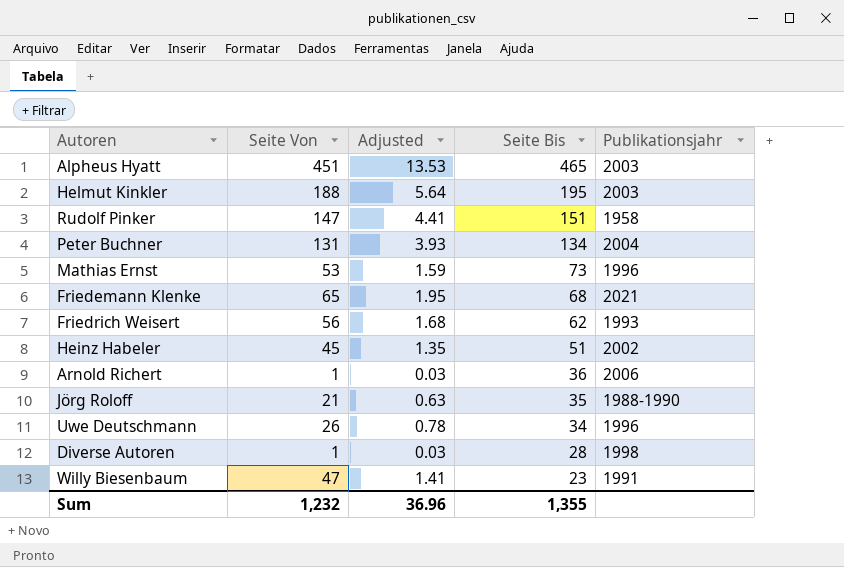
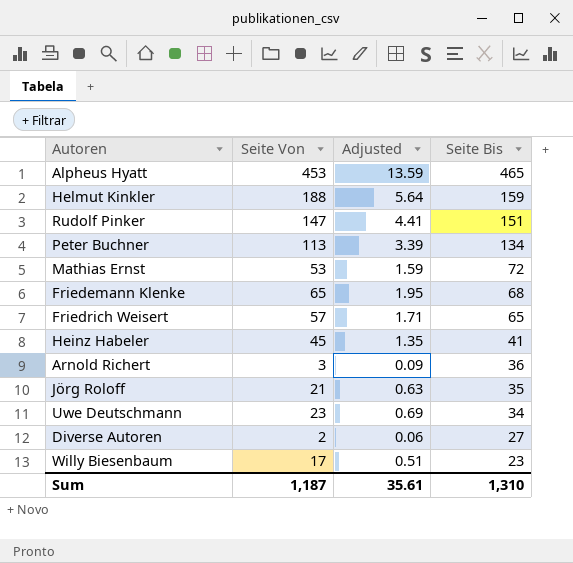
column Publikationsjahr | position: 5 -> none
Alpheus Hyatt | Seite Von: 451 -> 453
Alpheus Hyatt | Adjusted: 13.53 -> 13.59
Helmut Kinkler | Seite Bis: 195 -> 159
Peter Buchner | Seite Von: 131 -> 113
Peter Buchner | Adjusted: 3.93 -> 3.39
Mathias Ernst | Seite Bis: 73 -> 72
Friedrich Weisert | Seite Von: 56 -> 57
Friedrich Weisert | Adjusted: 1.68 -> 1.71
Friedrich Weisert | Seite Bis: 62 -> 65
Heinz Habeler | Seite Bis: 51 -> 41
Arnold Richert | Seite Von: 1 -> 3
Arnold Richert | Adjusted: 0.03 -> 0.09
Uwe Deutschmann | Seite Von: 26 -> 23
Uwe Deutschmann | Adjusted: 0.78 -> 0.69
Diverse Autoren | Seite Von: 1 -> 2
Diverse Autoren | Adjusted: 0.03 -> 0.06
Diverse Autoren | Seite Bis: 28 -> 27
Willy Biesenbaum | Seite Von: 47 -> 17
Willy Biesenbaum | Adjusted: 1.41 -> 0.51
Sum | Seite Von: 1,232 -> 1,187
Sum | Adjusted: 36.96 -> 35.61
Sum | Seite Bis: 1,355 -> 1,310

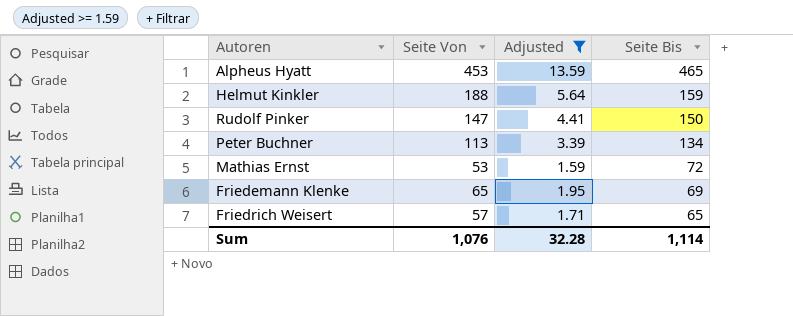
filter: none -> Adjusted >= 1.59
Rudolf Pinker | Seite Bis: 151 -> 150
Friedemann Klenke | Seite Bis: 68 -> 69
Sum | Seite Von: 1,187 -> 1,076
Sum | Adjusted: 35.61 -> 32.28
Sum | Seite Bis: 1,310 -> 1,114

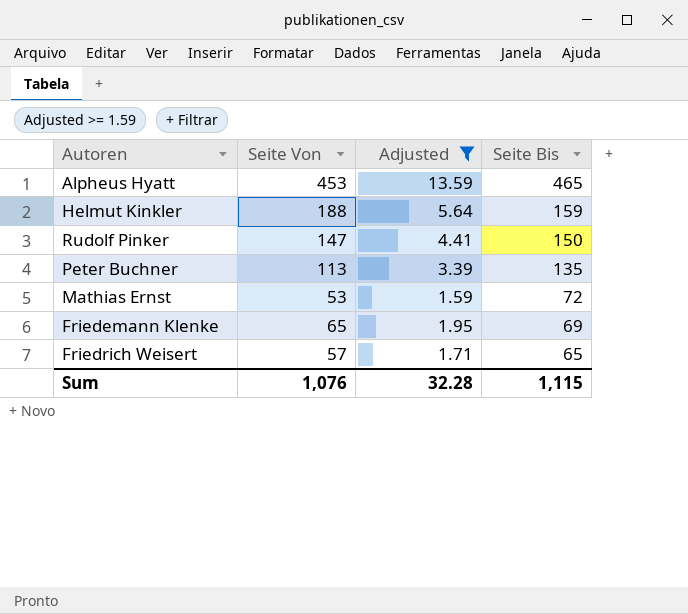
Peter Buchner | Seite Bis: 134 -> 135
Sum | Seite Bis: 1,114 -> 1,115

